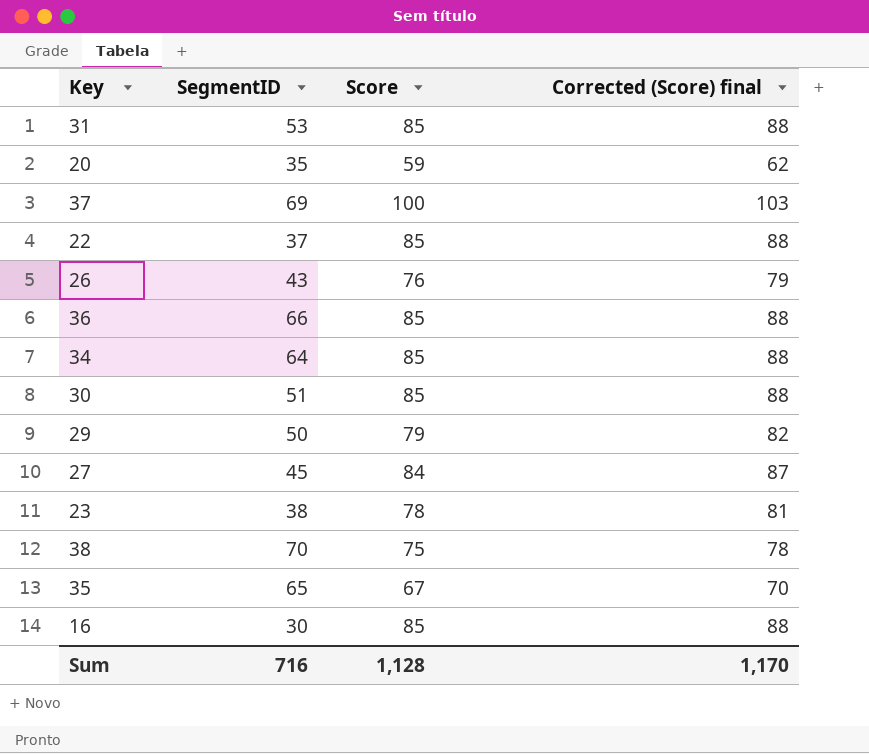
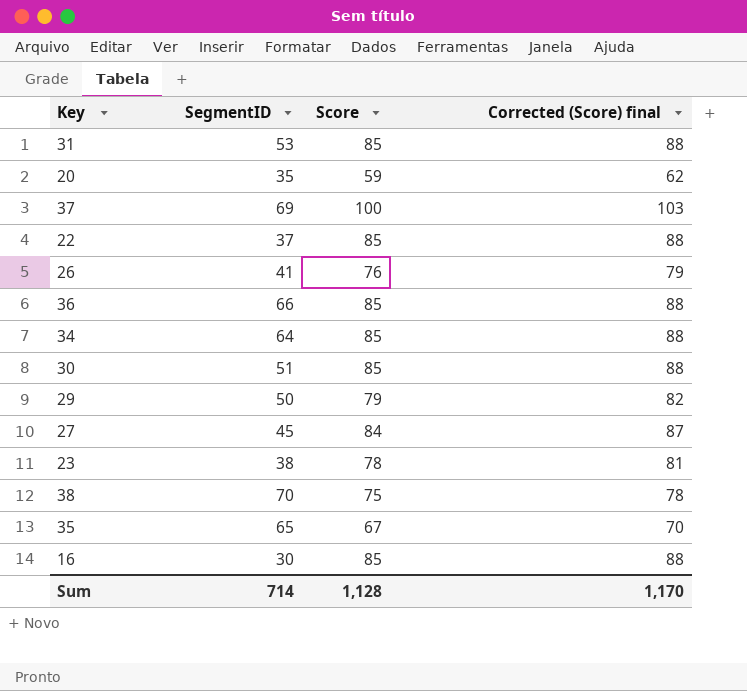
26 | SegmentID: 43 -> 41
Sum | SegmentID: 716 -> 714

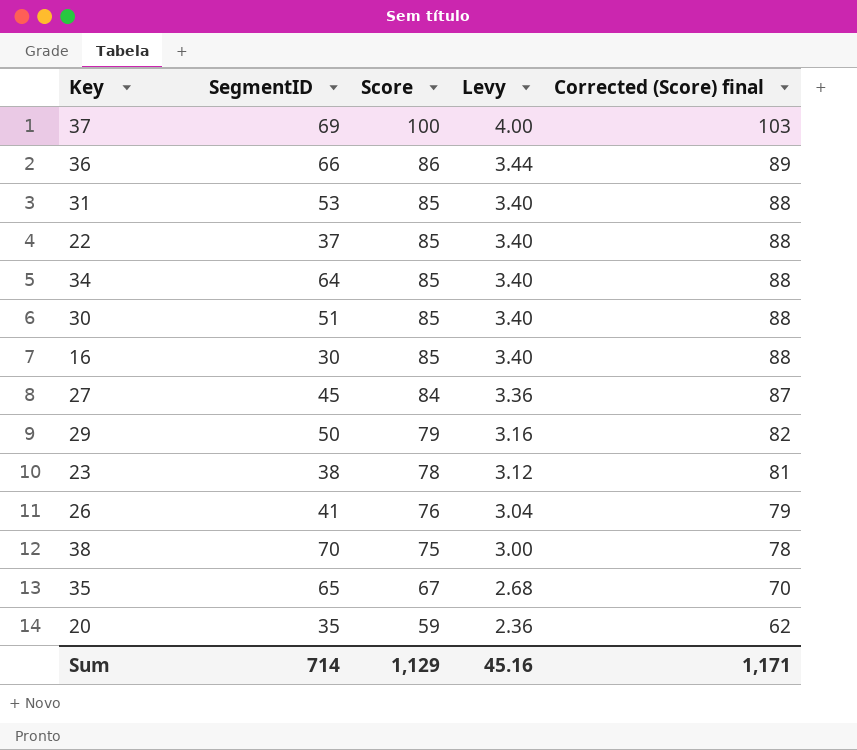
row order: none -> Score descending
column Levy | formula: none -> [Score] * 0.04
36 | Score: 85 -> 86
36 | Corrected (Score) final: 88 -> 89
Sum | Score: 1,128 -> 1,129
Sum | Corrected (Score) final: 1,170 -> 1,171

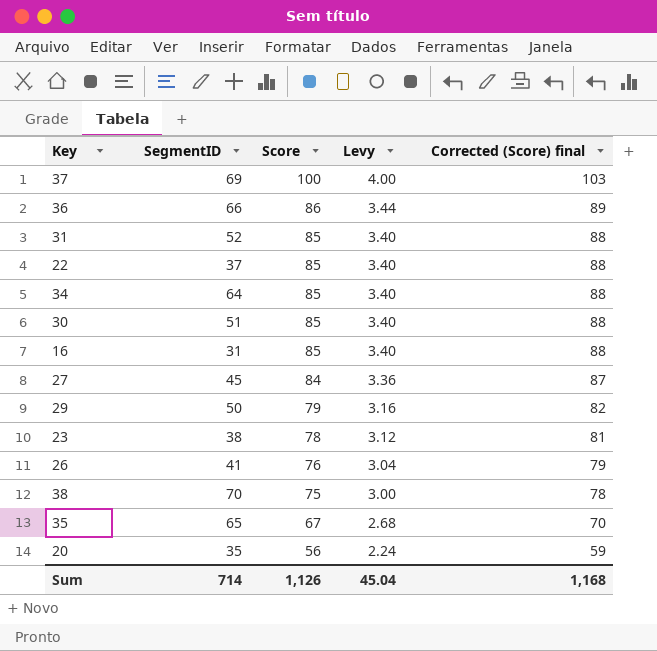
31 | SegmentID: 53 -> 52
16 | SegmentID: 30 -> 31
20 | Score: 59 -> 56
20 | Levy: 2.36 -> 2.24
20 | Corrected (Score) final: 62 -> 59
Sum | Score: 1,129 -> 1,126
Sum | Levy: 45.16 -> 45.04
Sum | Corrected (Score) final: 1,171 -> 1,168

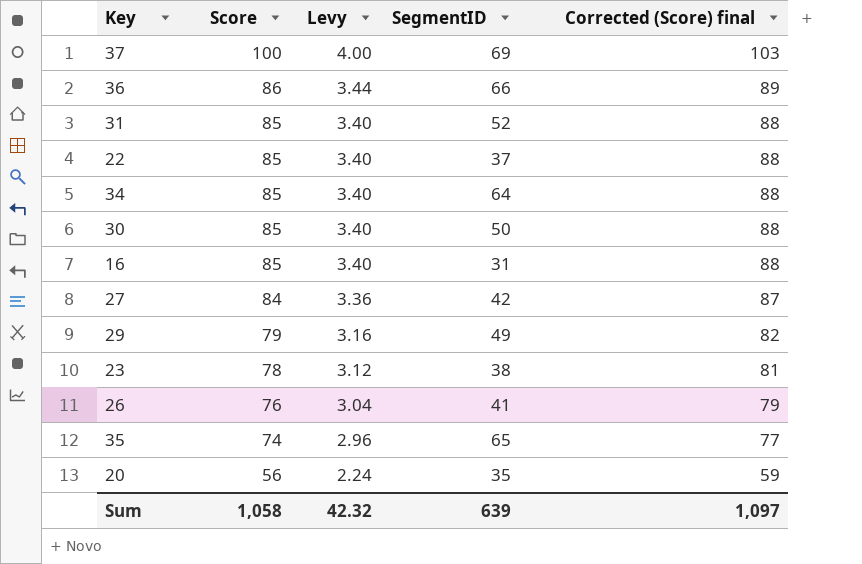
column SegmentID | position: 2 -> 4
row 38: 70 | 75 | 3.00 | 78 -> none
30 | SegmentID: 51 -> 50
27 | SegmentID: 45 -> 42
29 | SegmentID: 50 -> 49
35 | Score: 67 -> 74
35 | Levy: 2.68 -> 2.96
35 | Corrected (Score) final: 70 -> 77
Sum | Score: 1,126 -> 1,058
Sum | Levy: 45.04 -> 42.32
Sum | SegmentID: 714 -> 639
Sum | Corrected (Score) final: 1,168 -> 1,097

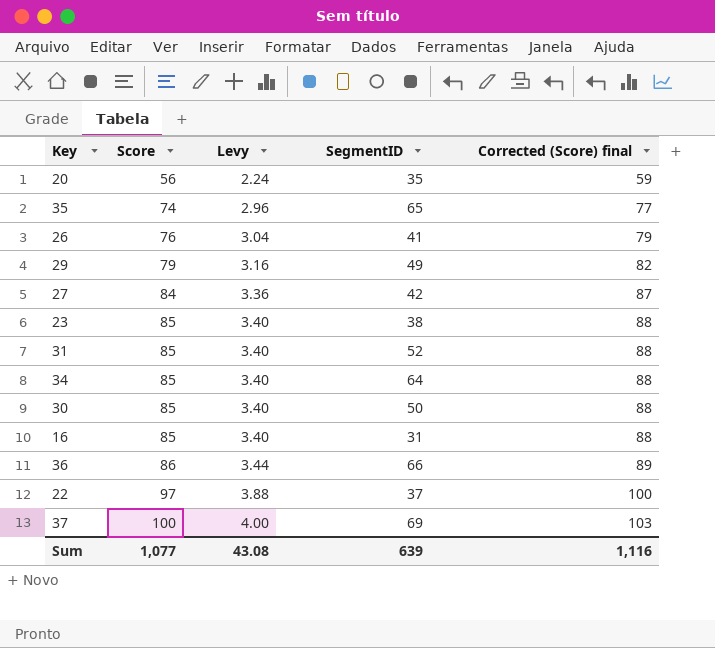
row order: Score descending -> Score ascending
23 | Score: 78 -> 85
23 | Levy: 3.12 -> 3.40
23 | Corrected (Score) final: 81 -> 88
22 | Score: 85 -> 97
22 | Levy: 3.40 -> 3.88
22 | Corrected (Score) final: 88 -> 100
Sum | Score: 1,058 -> 1,077
Sum | Levy: 42.32 -> 43.08
Sum | Corrected (Score) final: 1,097 -> 1,116

